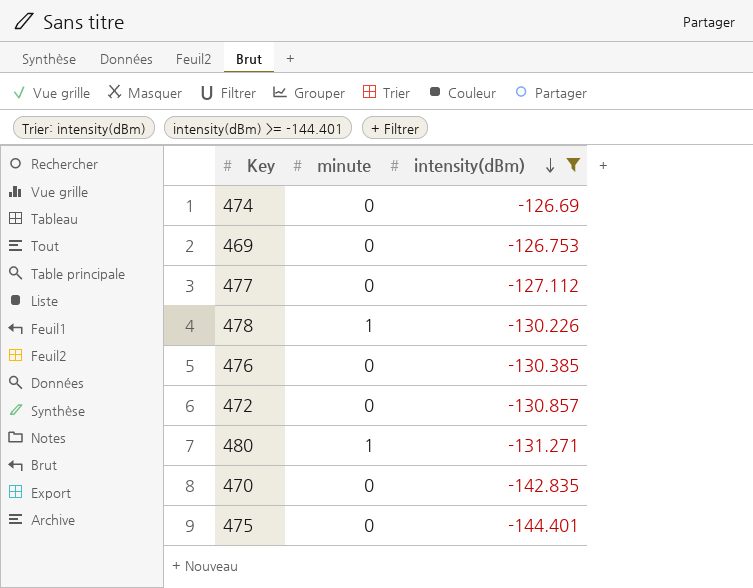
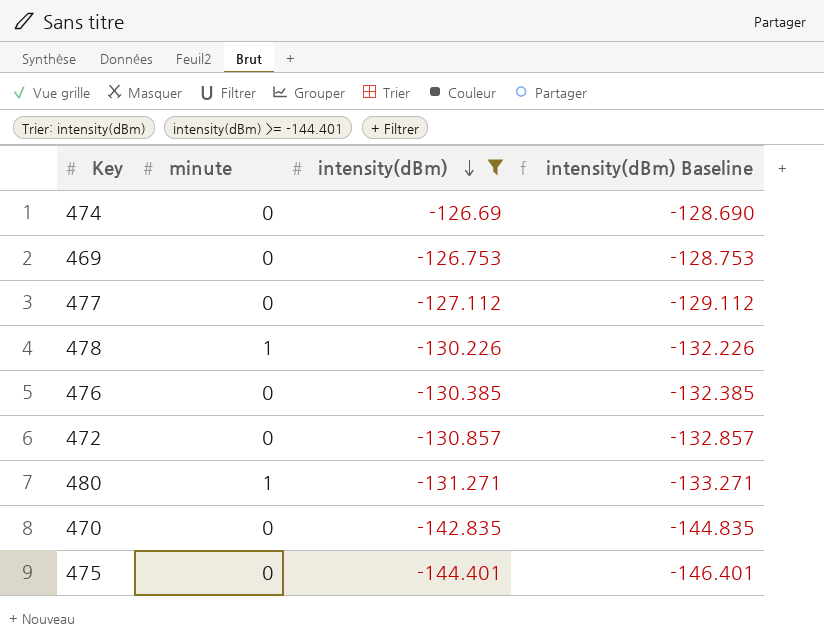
column intensity(dBm) Baseline | formula: none -> [intensity(dBm)] - 2

